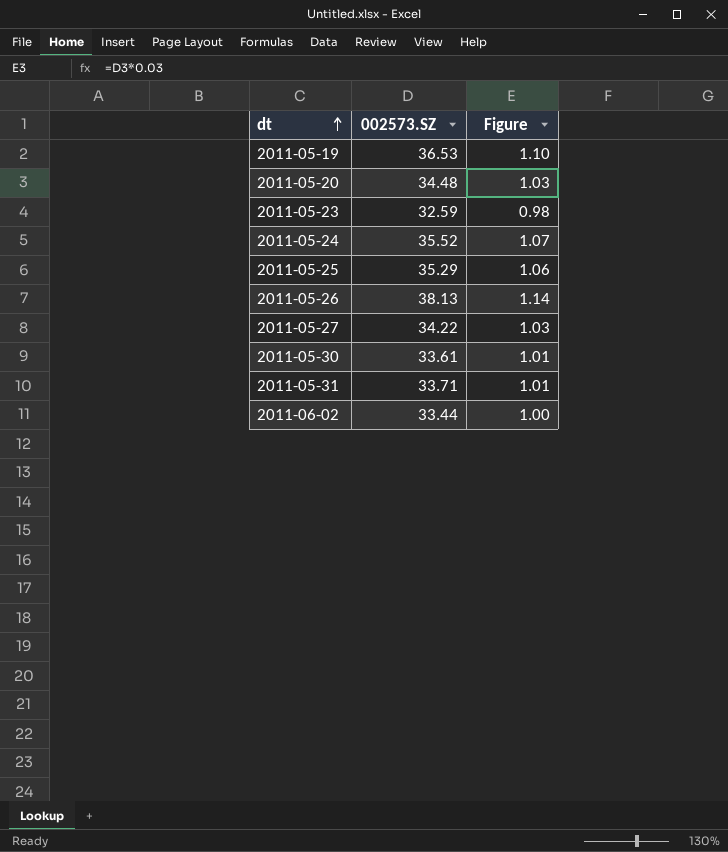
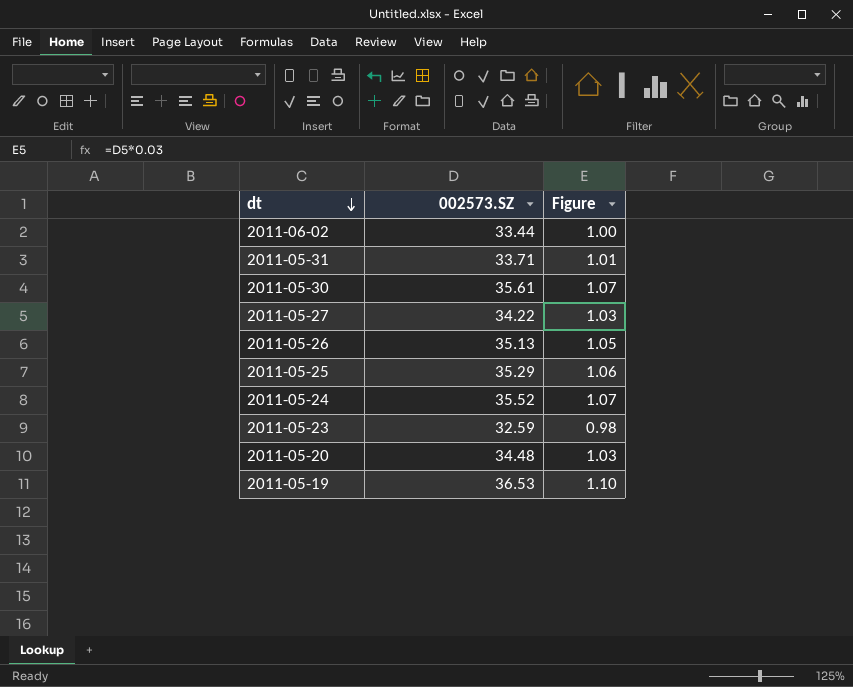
row order: dt ascending -> dt descending
2011-05-30 | 002573.SZ: 33.61 -> 35.61
2011-05-30 | Figure: 1.01 -> 1.07
2011-05-26 | 002573.SZ: 38.13 -> 35.13
2011-05-26 | Figure: 1.14 -> 1.05

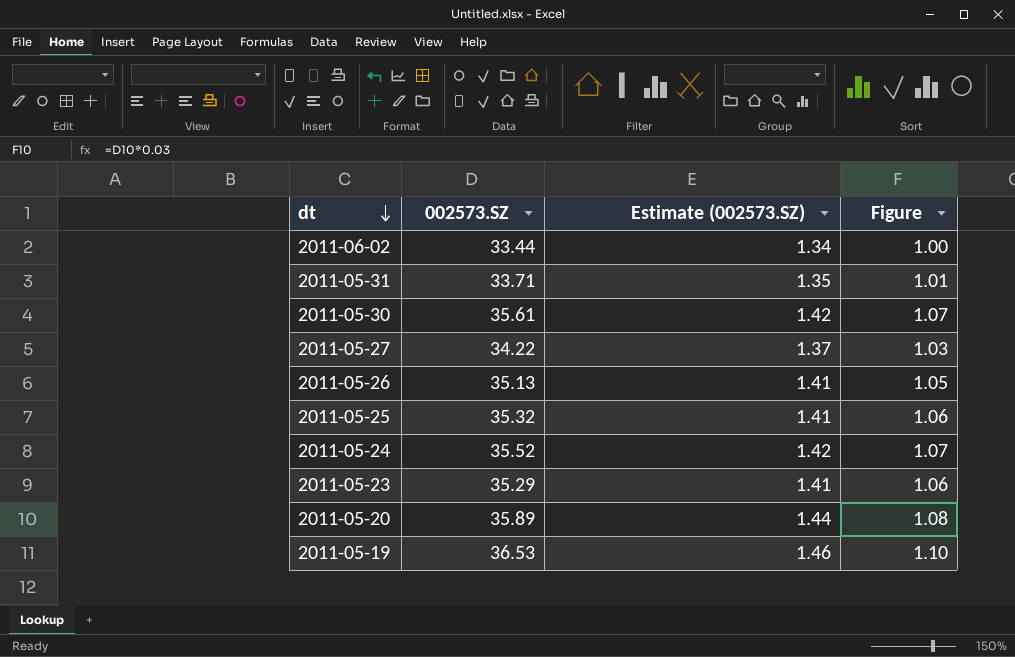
column Estimate (002573.SZ) | formula: none -> [002573.SZ] * 0.04
2011-05-25 | 002573.SZ: 35.29 -> 35.32
2011-05-23 | 002573.SZ: 32.59 -> 35.29
2011-05-23 | Figure: 0.98 -> 1.06
2011-05-20 | 002573.SZ: 34.48 -> 35.89
2011-05-20 | Figure: 1.03 -> 1.08

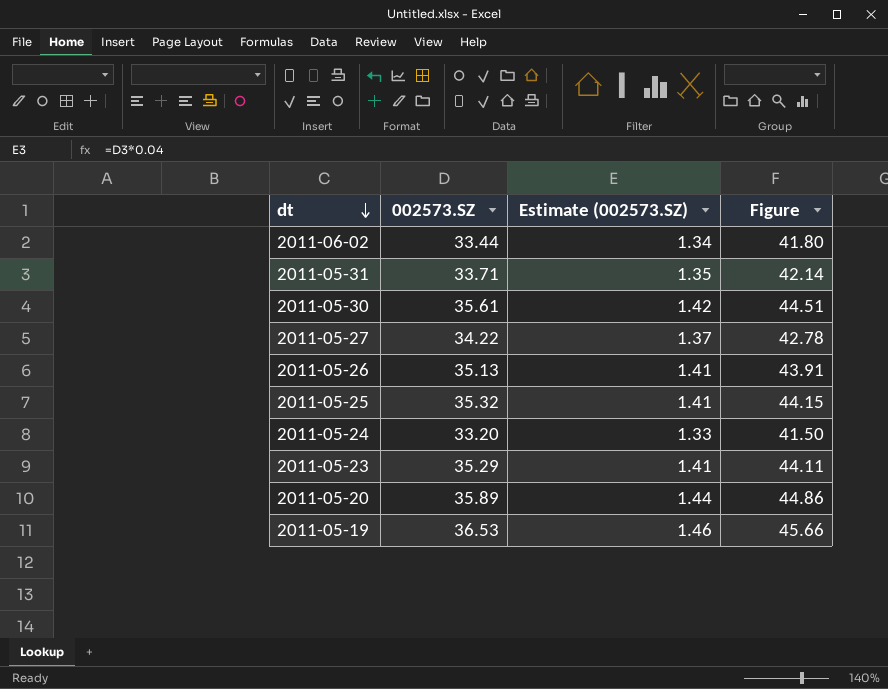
column Figure | formula: [002573.SZ] * 0.03 -> [002573.SZ] * 1.25
2011-05-24 | 002573.SZ: 35.52 -> 33.20
2011-05-24 | Estimate (002573.SZ): 1.42 -> 1.33

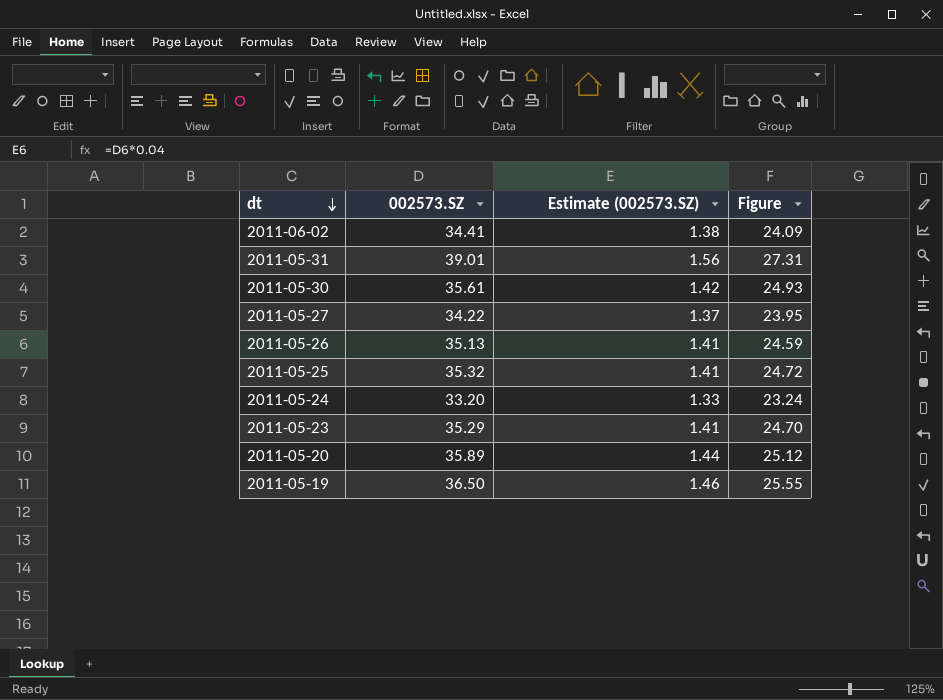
column Figure | formula: [002573.SZ] * 1.25 -> [002573.SZ] * 0.7
2011-06-02 | 002573.SZ: 33.44 -> 34.41
2011-06-02 | Estimate (002573.SZ): 1.34 -> 1.38
2011-05-31 | 002573.SZ: 33.71 -> 39.01
2011-05-31 | Estimate (002573.SZ): 1.35 -> 1.56
2011-05-19 | 002573.SZ: 36.53 -> 36.50

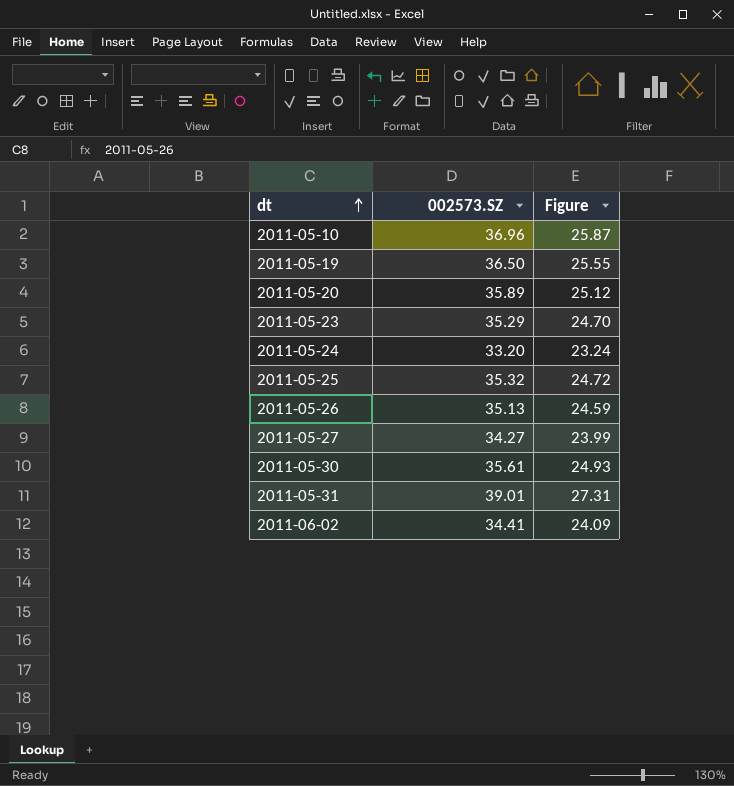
row order: dt descending -> dt ascending
column Estimate (002573.SZ) | formula: [002573.SZ] * 0.04 -> none
row 2011-05-10: none -> 36.96 | 25.87
2011-05-27 | 002573.SZ: 34.22 -> 34.27
2011-05-27 | Figure: 23.95 -> 23.99

